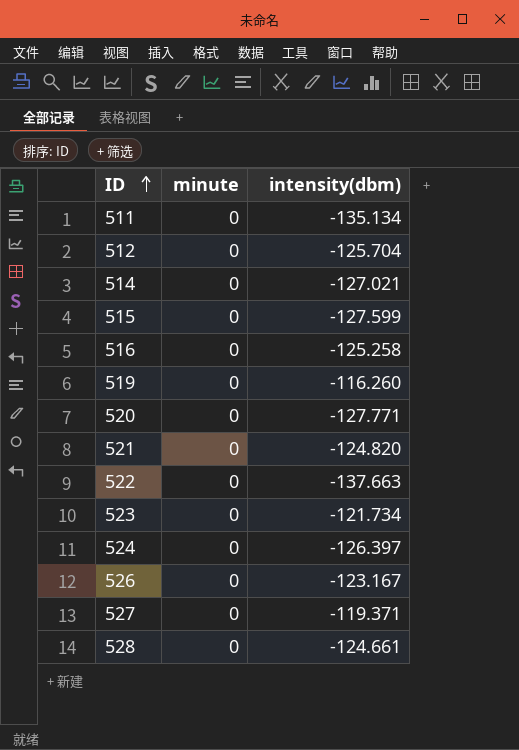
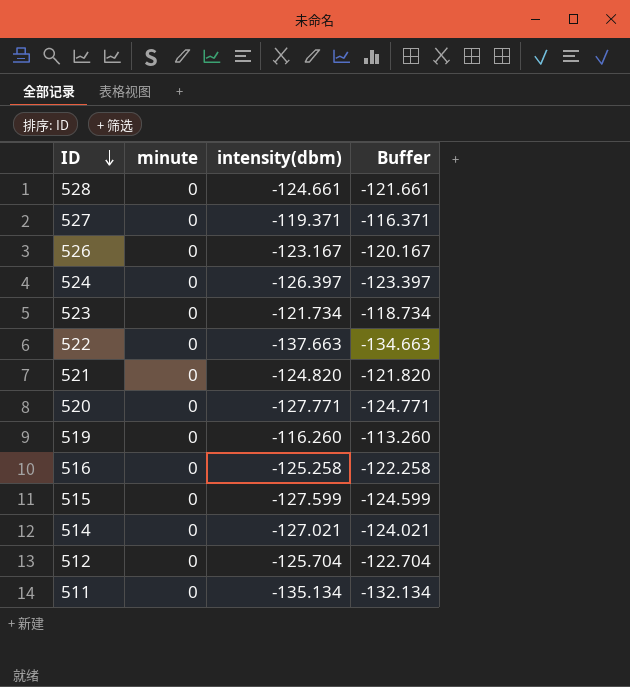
row order: ID ascending -> ID descending
column Buffer | formula: none -> [intensity(dbm)] + 3

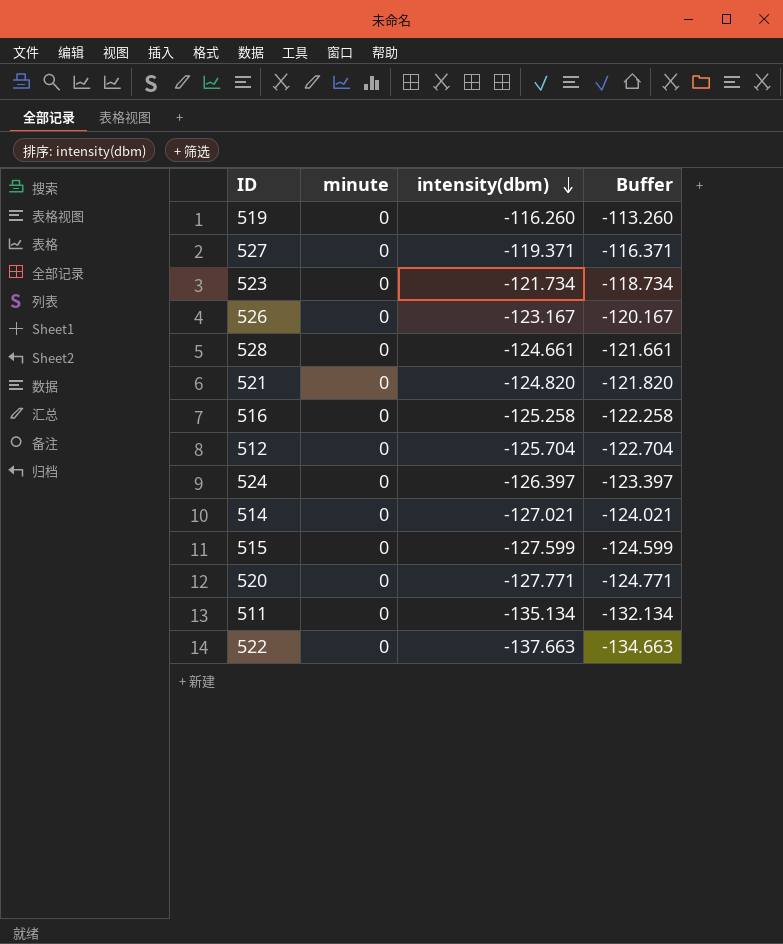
row order: ID descending -> intensity(dbm) descending

